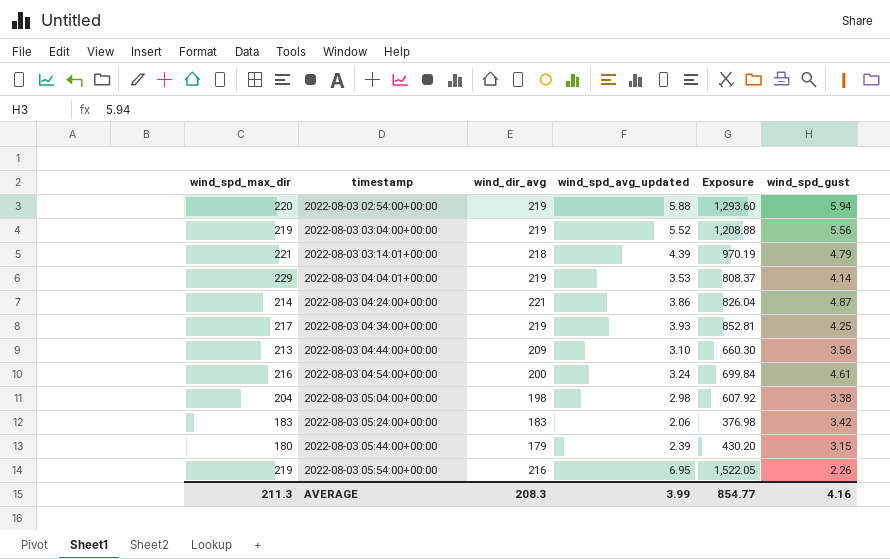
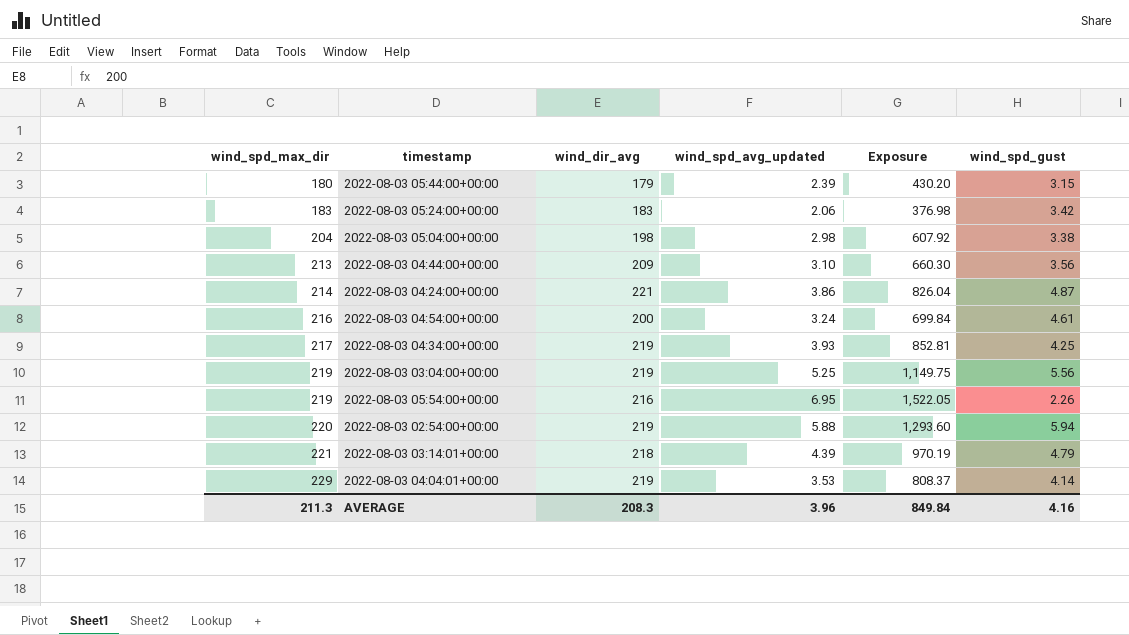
row order: timestamp ascending -> wind_spd_max_dir ascending
2022-08-03 03:04:00+00:00 | wind_spd_avg_updated: 5.52 -> 5.25
2022-08-03 03:04:00+00:00 | Exposure: 1,208.88 -> 1,149.75
AVERAGE | wind_spd_avg_updated: 3.99 -> 3.96
AVERAGE | Exposure: 854.77 -> 849.84

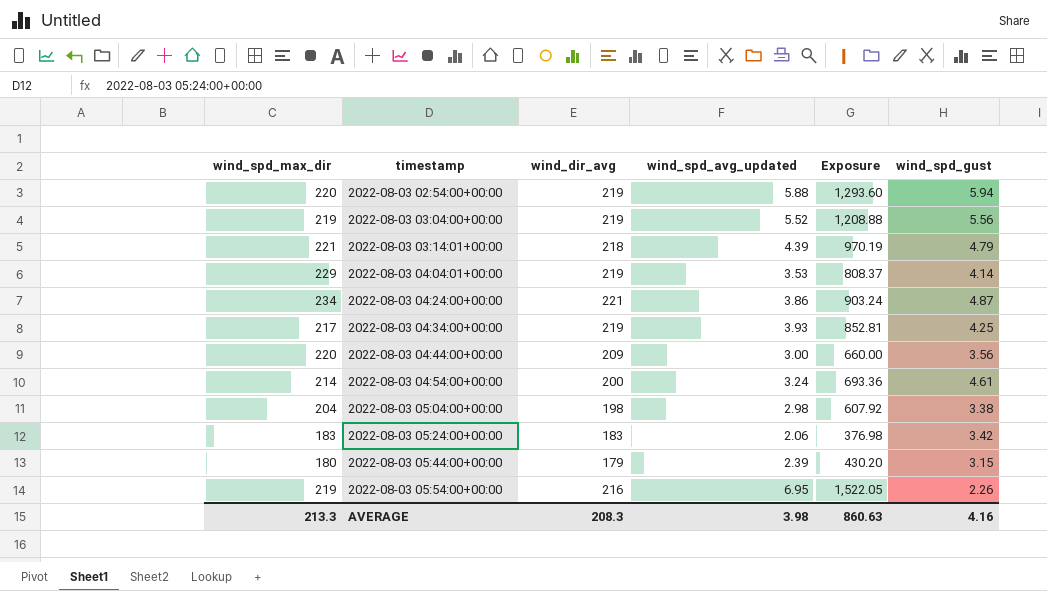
row order: wind_spd_max_dir ascending -> timestamp ascending
2022-08-03 03:04:00+00:00 | wind_spd_avg_updated: 5.25 -> 5.52
2022-08-03 03:04:00+00:00 | Exposure: 1,149.75 -> 1,208.88
2022-08-03 04:24:00+00:00 | wind_spd_max_dir: 214 -> 234
2022-08-03 04:24:00+00:00 | Exposure: 826.04 -> 903.24
2022-08-03 04:44:00+00:00 | wind_spd_max_dir: 213 -> 220
2022-08-03 04:44:00+00:00 | wind_spd_avg_updated: 3.10 -> 3.00
2022-08-03 04:44:00+00:00 | Exposure: 660.30 -> 660.00
2022-08-03 04:54:00+00:00 | wind_spd_max_dir: 216 -> 214
2022-08-03 04:54:00+00:00 | Exposure: 699.84 -> 693.36
AVERAGE | wind_spd_max_dir: 211.3 -> 213.3
AVERAGE | wind_spd_avg_updated: 3.96 -> 3.98
AVERAGE | Exposure: 849.84 -> 860.63

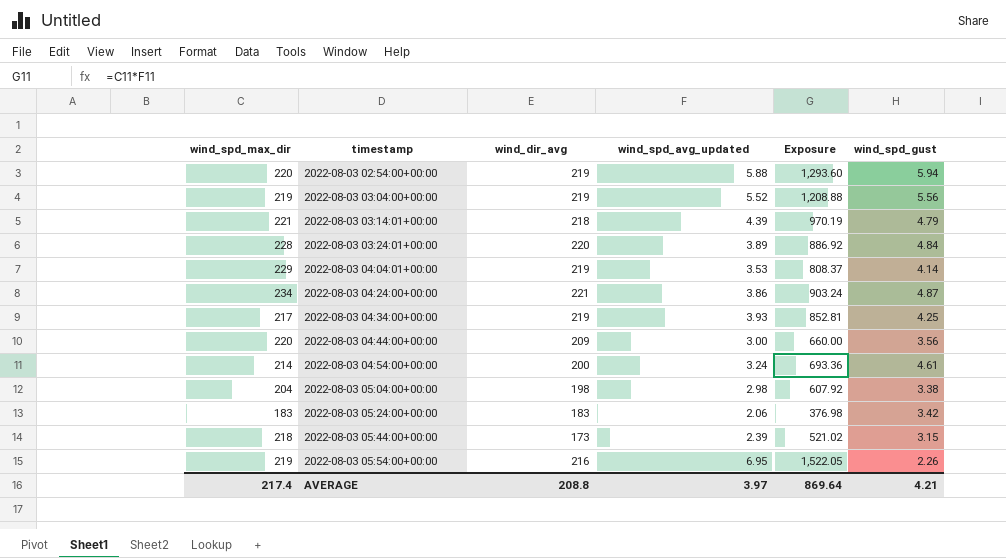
row 2022-08-03 03:24:01+00:00: none -> 228 | 220 | 3.89 | 886.92 | 4.84
2022-08-03 05:44:00+00:00 | wind_spd_max_dir: 180 -> 218
2022-08-03 05:44:00+00:00 | wind_dir_avg: 179 -> 173
2022-08-03 05:44:00+00:00 | Exposure: 430.20 -> 521.02
AVERAGE | wind_spd_max_dir: 213.3 -> 217.4
AVERAGE | wind_dir_avg: 208.3 -> 208.8
AVERAGE | wind_spd_avg_updated: 3.98 -> 3.97
AVERAGE | Exposure: 860.63 -> 869.64
AVERAGE | wind_spd_gust: 4.16 -> 4.21

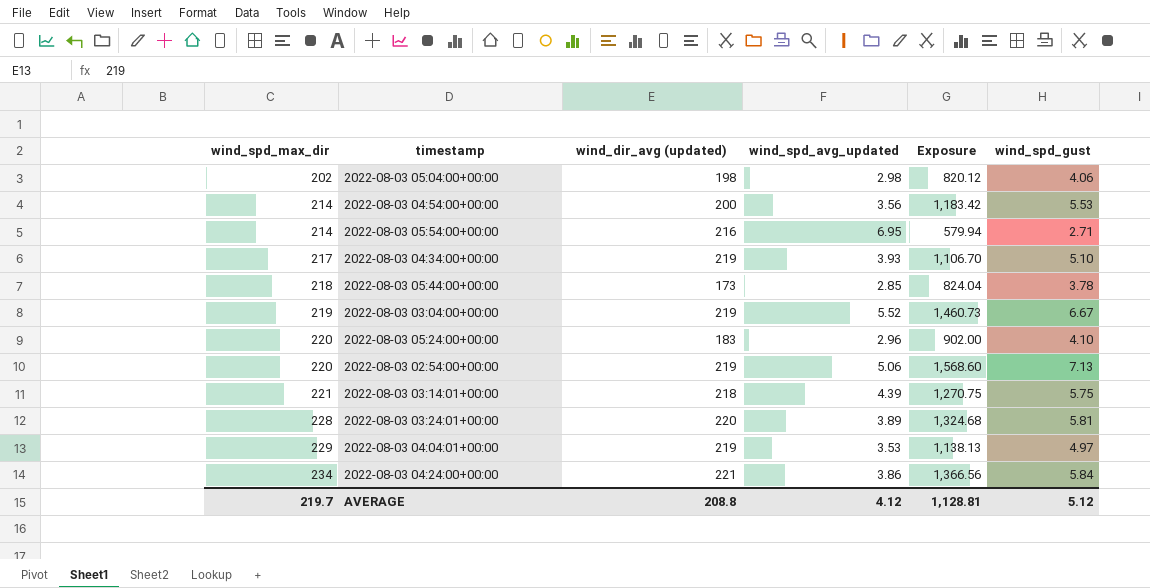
row order: timestamp ascending -> wind_spd_max_dir ascending
column name: wind_dir_avg -> wind_dir_avg (updated)
column Exposure | formula: [wind_spd_max_dir] * [wind_spd_avg_updated] -> [wind_spd_max_dir] * [wind_spd_gust]
row 2022-08-03 04:44:00+00:00: 220 | 209 | 3.00 | 660.00 | 3.56 -> none
2022-08-03 05:04:00+00:00 | wind_spd_max_dir: 204 -> 202
2022-08-03 05:04:00+00:00 | wind_spd_gust: 3.38 -> 4.06
2022-08-03 04:54:00+00:00 | wind_spd_avg_updated: 3.24 -> 3.56
2022-08-03 04:54:00+00:00 | wind_spd_gust: 4.61 -> 5.53
2022-08-03 05:54:00+00:00 | wind_spd_max_dir: 219 -> 214
2022-08-03 05:54:00+00:00 | wind_spd_gust: 2.26 -> 2.71
2022-08-03 04:34:00+00:00 | wind_spd_gust: 4.25 -> 5.10
2022-08-03 05:44:00+00:00 | wind_spd_avg_updated: 2.39 -> 2.85
2022-08-03 05:44:00+00:00 | wind_spd_gust: 3.15 -> 3.78
2022-08-03 03:04:00+00:00 | wind_spd_gust: 5.56 -> 6.67
2022-08-03 05:24:00+00:00 | wind_spd_max_dir: 183 -> 220
2022-08-03 05:24:00+00:00 | wind_spd_avg_updated: 2.06 -> 2.96
2022-08-03 05:24:00+00:00 | wind_spd_gust: 3.42 -> 4.10
2022-08-03 02:54:00+00:00 | wind_spd_avg_updated: 5.88 -> 5.06
2022-08-03 02:54:00+00:00 | wind_spd_gust: 5.94 -> 7.13
2022-08-03 03:14:01+00:00 | wind_spd_gust: 4.79 -> 5.75
2022-08-03 03:24:01+00:00 | wind_spd_gust: 4.84 -> 5.81
2022-08-03 04:04:01+00:00 | wind_spd_gust: 4.14 -> 4.97
2022-08-03 04:24:00+00:00 | wind_spd_gust: 4.87 -> 5.84
AVERAGE | wind_spd_max_dir: 217.4 -> 219.7
AVERAGE | wind_spd_avg_updated: 3.97 -> 4.12
AVERAGE | Exposure: 869.64 -> 1,128.81
AVERAGE | wind_spd_gust: 4.21 -> 5.12

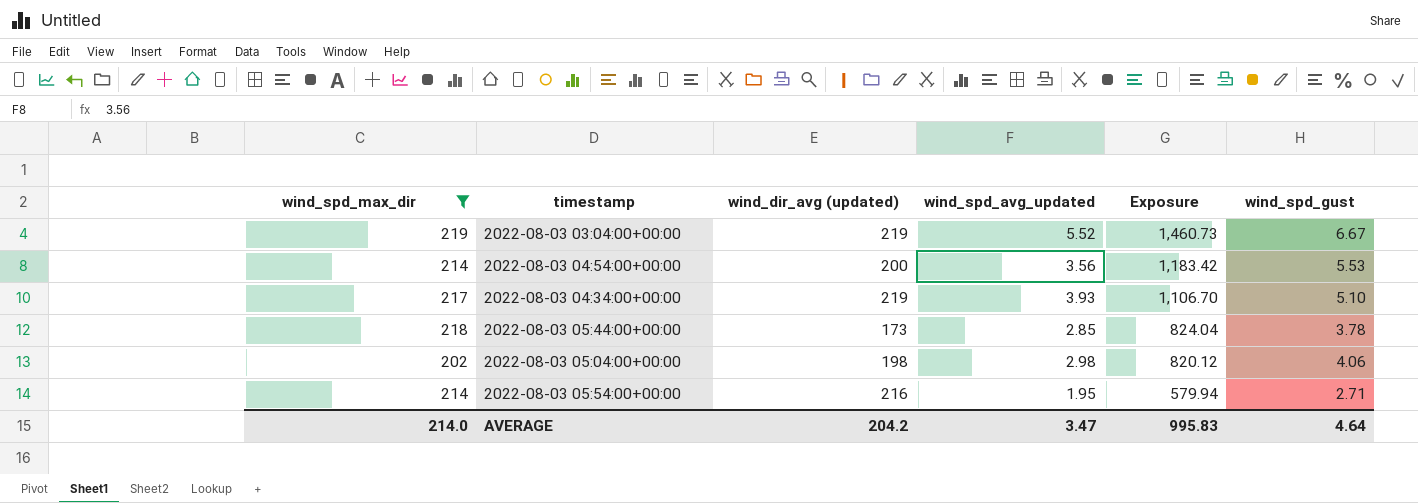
filter: none -> wind_spd_max_dir <= 219
row order: wind_spd_max_dir ascending -> Exposure descending
2022-08-03 05:54:00+00:00 | wind_spd_avg_updated: 6.95 -> 1.95
AVERAGE | wind_spd_max_dir: 219.7 -> 214.0
AVERAGE | wind_dir_avg (updated): 208.8 -> 204.2
AVERAGE | wind_spd_avg_updated: 4.12 -> 3.47
AVERAGE | Exposure: 1,128.81 -> 995.83
AVERAGE | wind_spd_gust: 5.12 -> 4.64

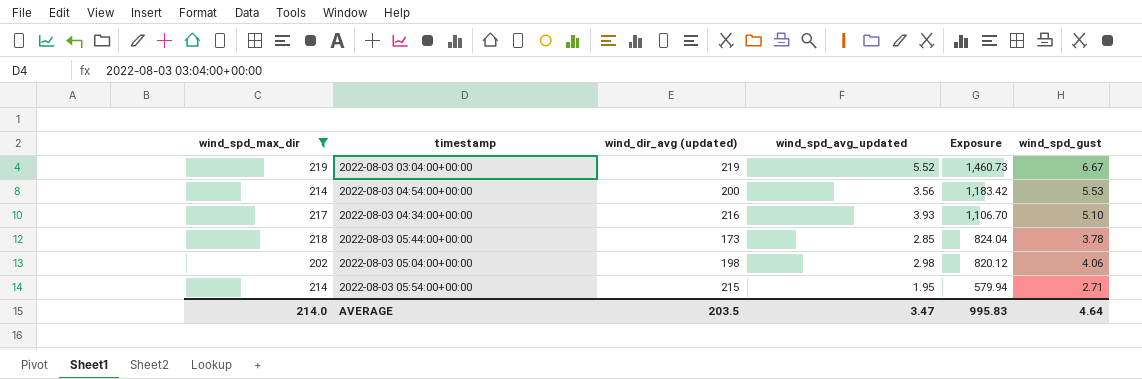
2022-08-03 04:34:00+00:00 | wind_dir_avg (updated): 219 -> 216
2022-08-03 05:54:00+00:00 | wind_dir_avg (updated): 216 -> 215
AVERAGE | wind_dir_avg (updated): 204.2 -> 203.5

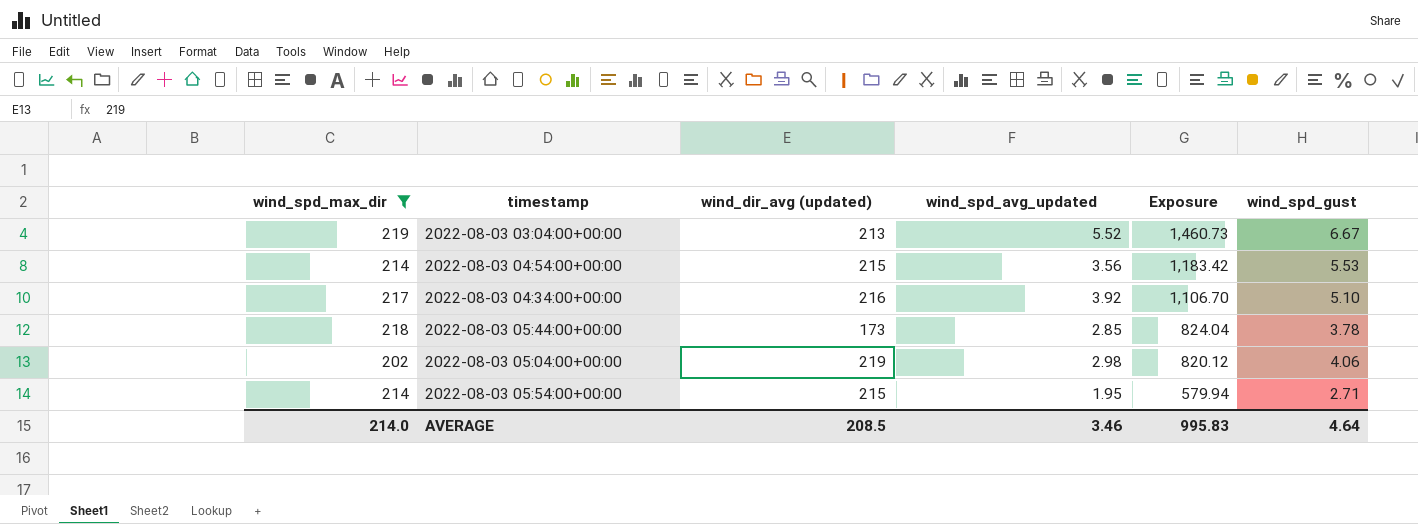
2022-08-03 03:04:00+00:00 | wind_dir_avg (updated): 219 -> 213
2022-08-03 04:54:00+00:00 | wind_dir_avg (updated): 200 -> 215
2022-08-03 04:34:00+00:00 | wind_spd_avg_updated: 3.93 -> 3.92
2022-08-03 05:04:00+00:00 | wind_dir_avg (updated): 198 -> 219
AVERAGE | wind_dir_avg (updated): 203.5 -> 208.5
AVERAGE | wind_spd_avg_updated: 3.47 -> 3.46

